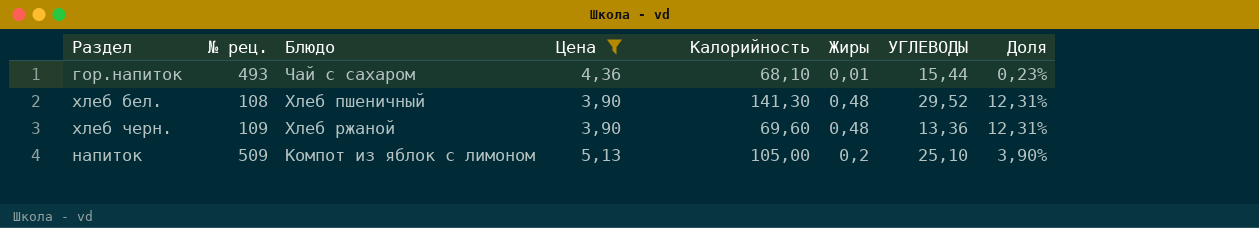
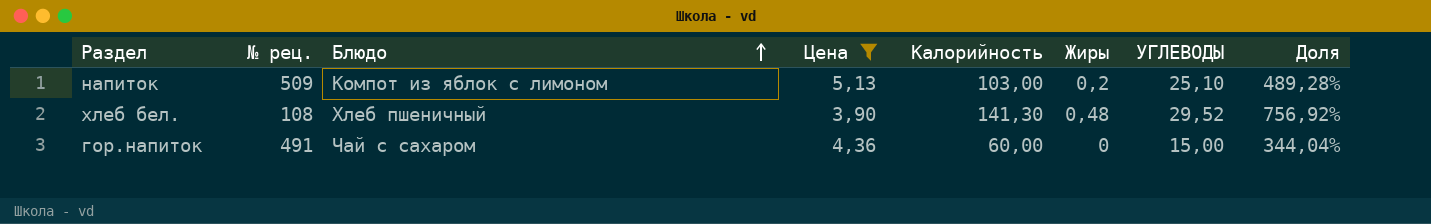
row order: none -> Блюдо ascending
column Доля | formula: [Жиры] / [Цена] -> [УГЛЕВОДЫ] / [Цена]
row хлеб черн.: 109 | Хлеб ржаной | 3,90 | 69,60 | 0,48 | 13,36 | 12,31% -> none
напиток | Калорийность: 105,00 -> 103,00
гор.напиток | № рец.: 493 -> 491
гор.напиток | Калорийность: 68,10 -> 60,00
гор.напиток | Жиры: 0,01 -> 0
гор.напиток | УГЛЕВОДЫ: 15,44 -> 15,00

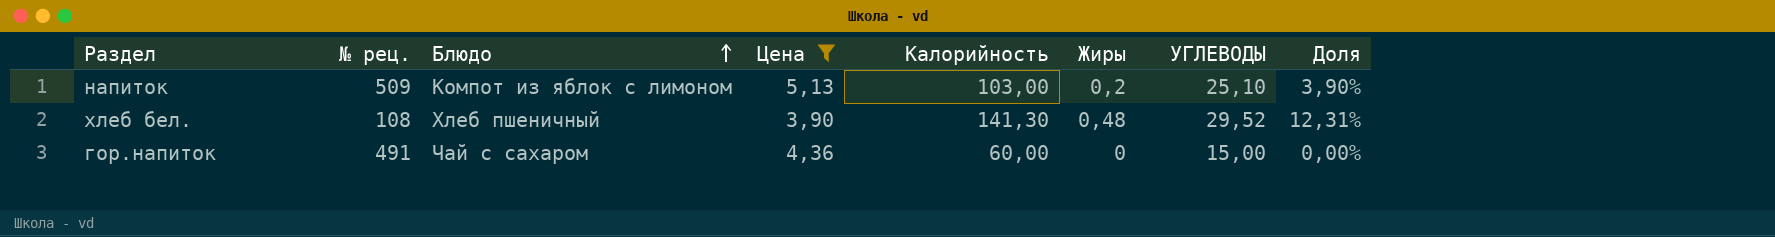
column Доля | formula: [УГЛЕВОДЫ] / [Цена] -> [Жиры] / [Цена]

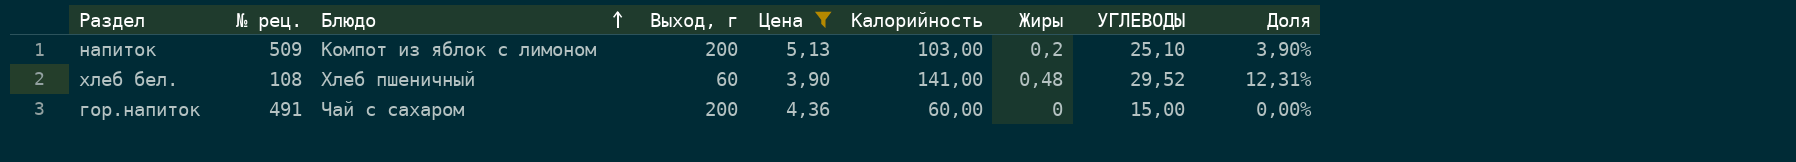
column Выход, г | position: none -> 4
хлеб бел. | Калорийность: 141,30 -> 141,00

